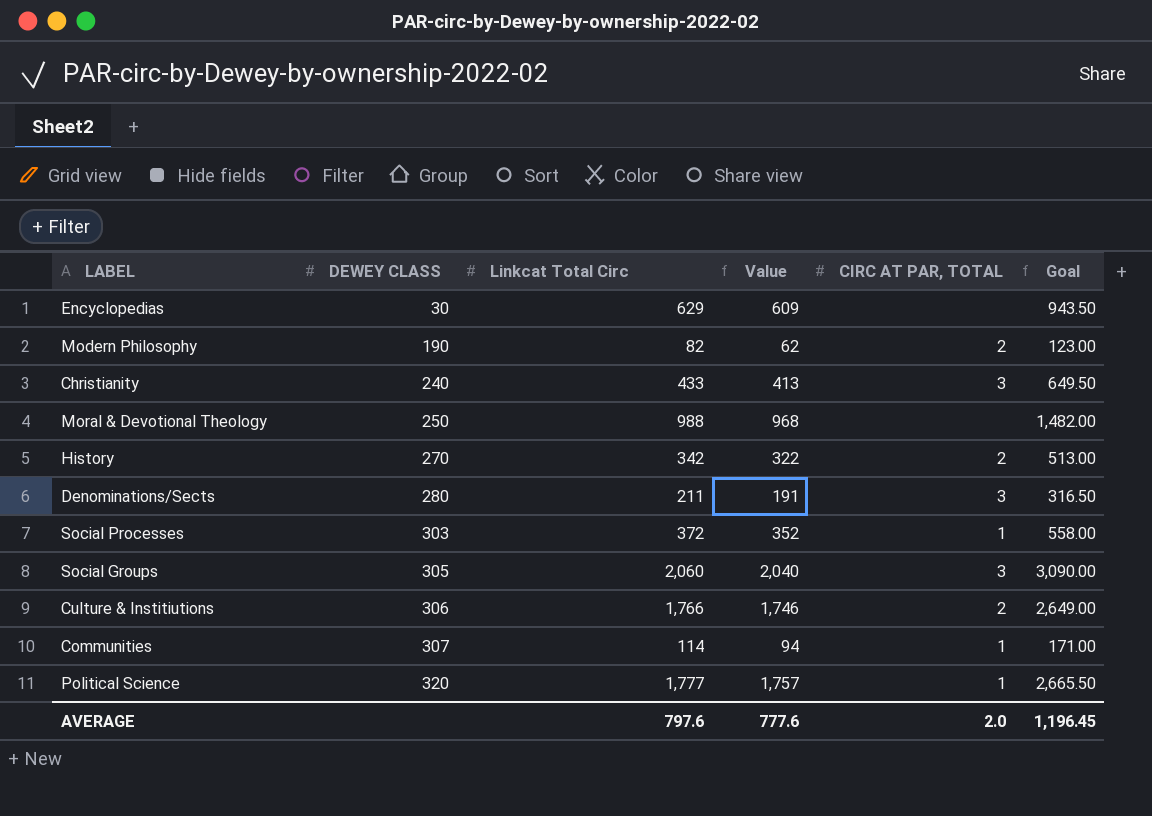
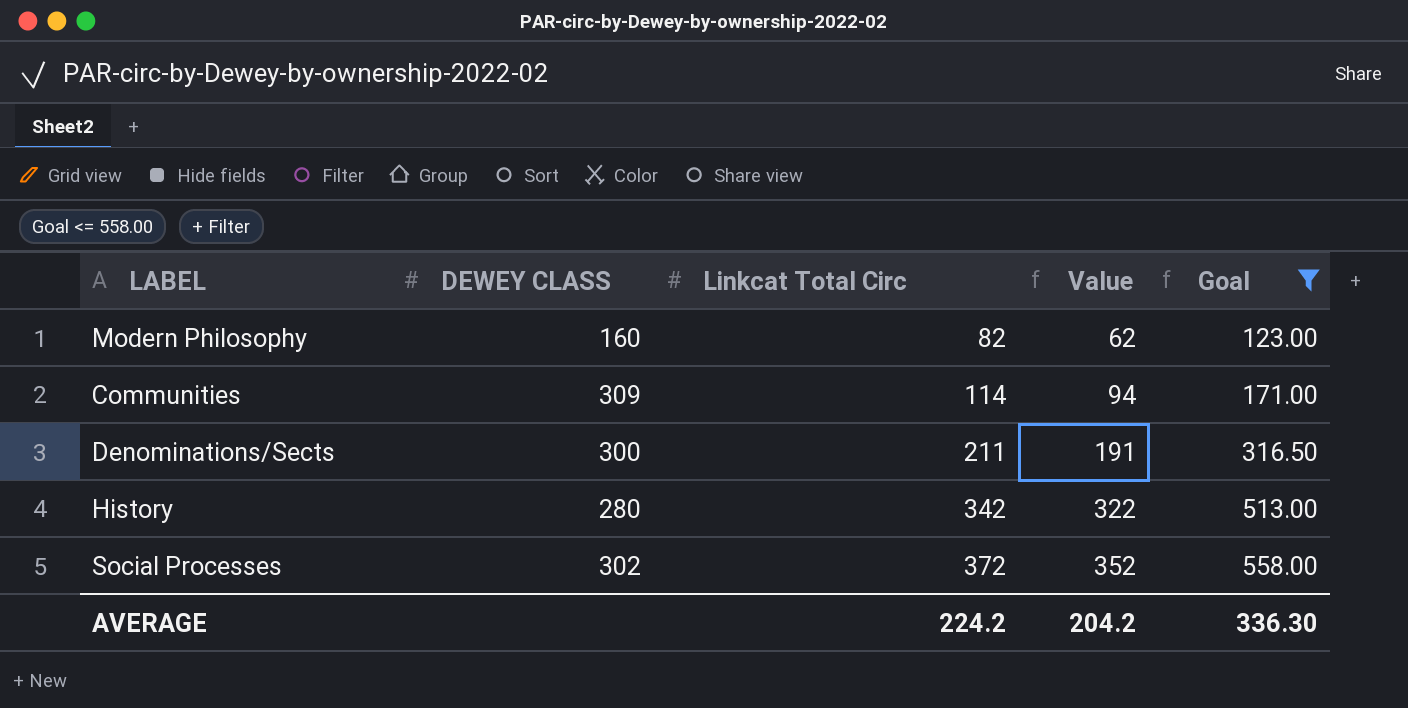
filter: none -> Goal <= 558.00
row order: DEWEY CLASS ascending -> Linkcat Total Circ ascending
column CIRC AT PAR, TOTAL | position: 5 -> none
Modern Philosophy | DEWEY CLASS: 190 -> 160
Communities | DEWEY CLASS: 307 -> 309
Denominations/Sects | DEWEY CLASS: 280 -> 300
History | DEWEY CLASS: 270 -> 280
Social Processes | DEWEY CLASS: 303 -> 302
AVERAGE | Linkcat Total Circ: 797.6 -> 224.2
AVERAGE | Value: 777.6 -> 204.2
AVERAGE | Goal: 1,196.45 -> 336.30

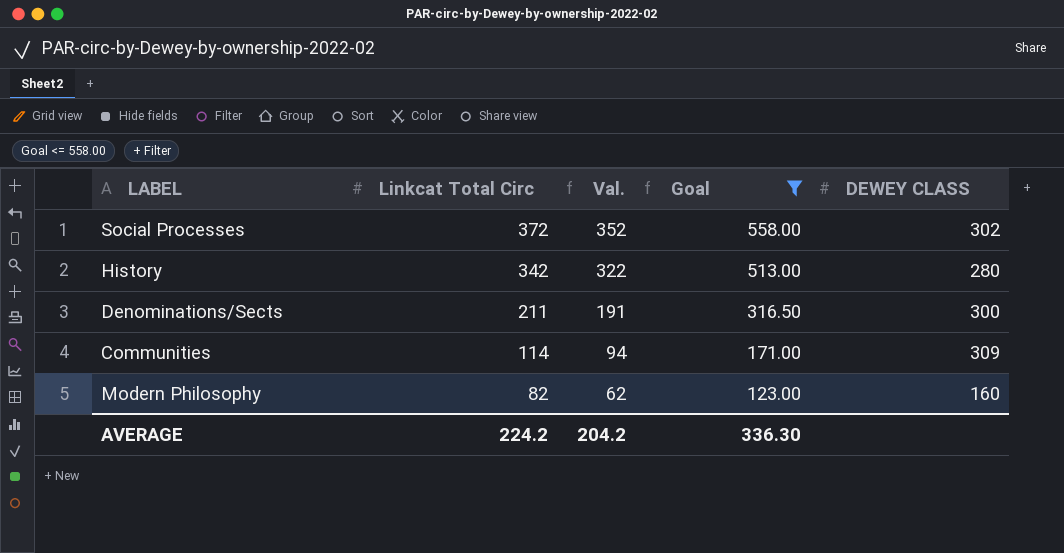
row order: Linkcat Total Circ ascending -> Linkcat Total Circ descending
column name: Value -> Val.
column DEWEY CLASS | position: 2 -> 5

